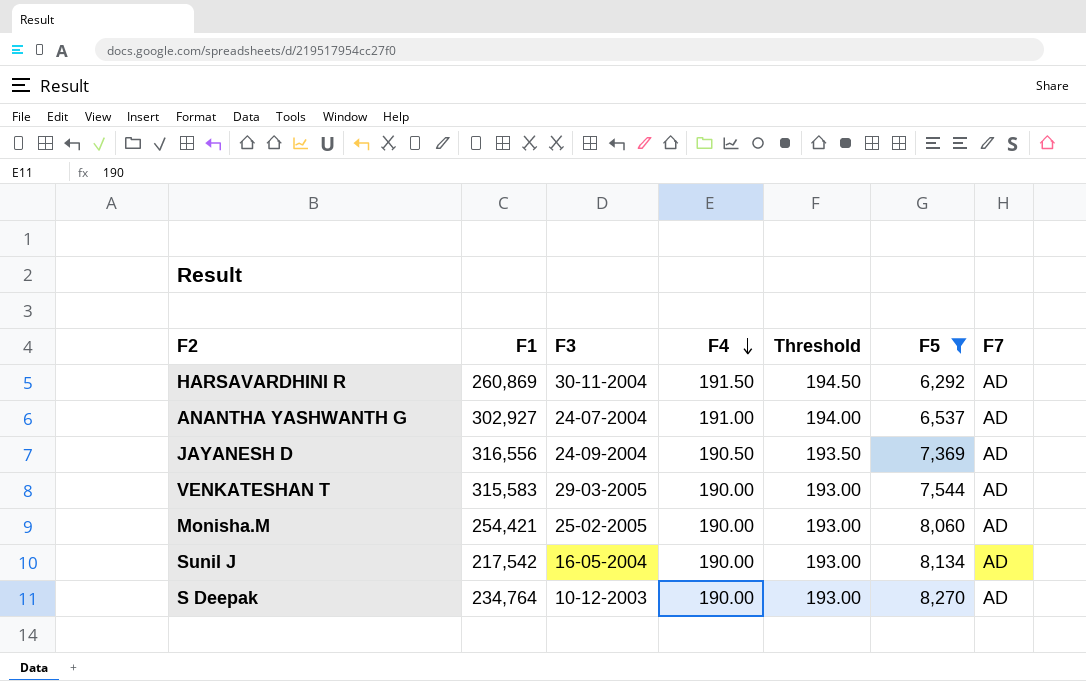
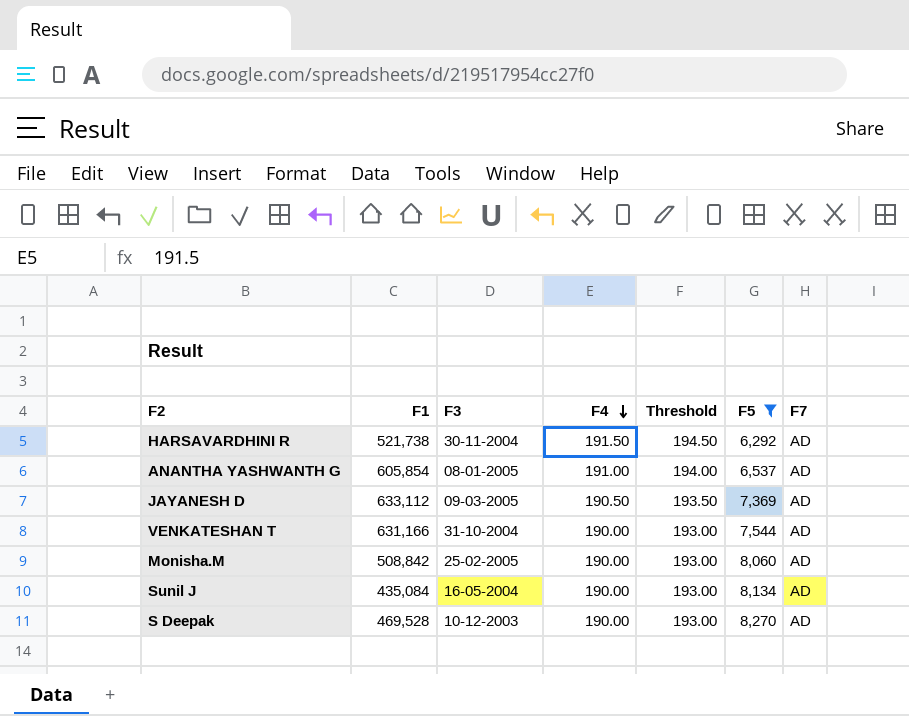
HARSAVARDHINI R | F1: 260,869 -> 521,738
ANANTHA YASHWANTH G | F1: 302,927 -> 605,854
ANANTHA YASHWANTH G | F3: 24-07-2004 -> 08-01-2005
JAYANESH D | F1: 316,556 -> 633,112
JAYANESH D | F3: 24-09-2004 -> 09-03-2005
VENKATESHAN T | F1: 315,583 -> 631,166
VENKATESHAN T | F3: 29-03-2005 -> 31-10-2004
Monisha.M | F1: 254,421 -> 508,842
Sunil J | F1: 217,542 -> 435,084
S Deepak | F1: 234,764 -> 469,528

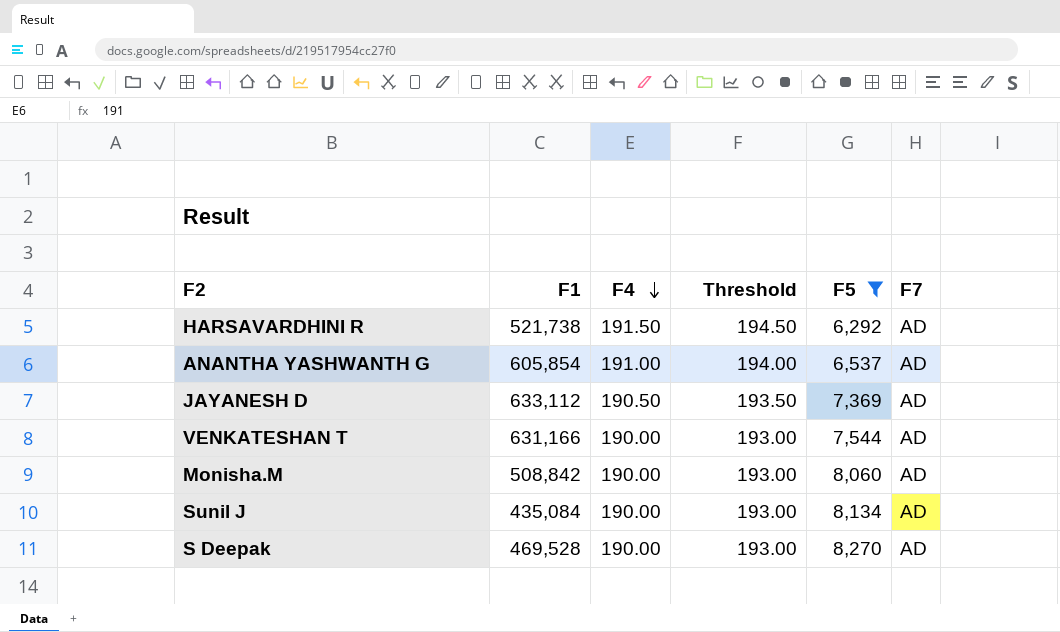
column F3 | position: 3 -> none

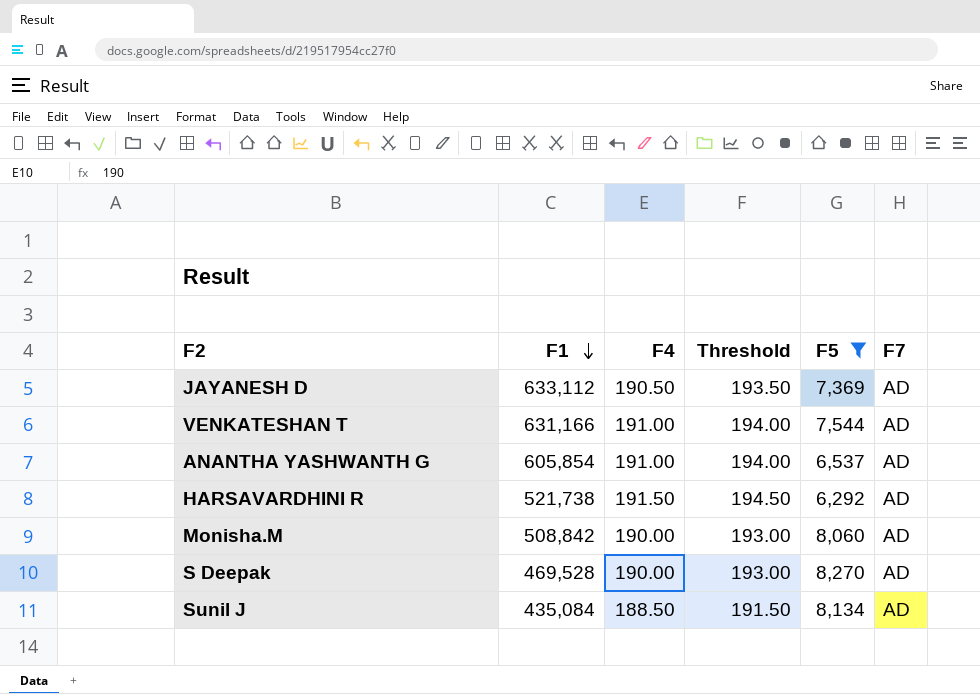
row order: F4 descending -> F1 descending
VENKATESHAN T | F4: 190.00 -> 191.00
VENKATESHAN T | Threshold: 193.00 -> 194.00
Sunil J | F4: 190.00 -> 188.50
Sunil J | Threshold: 193.00 -> 191.50

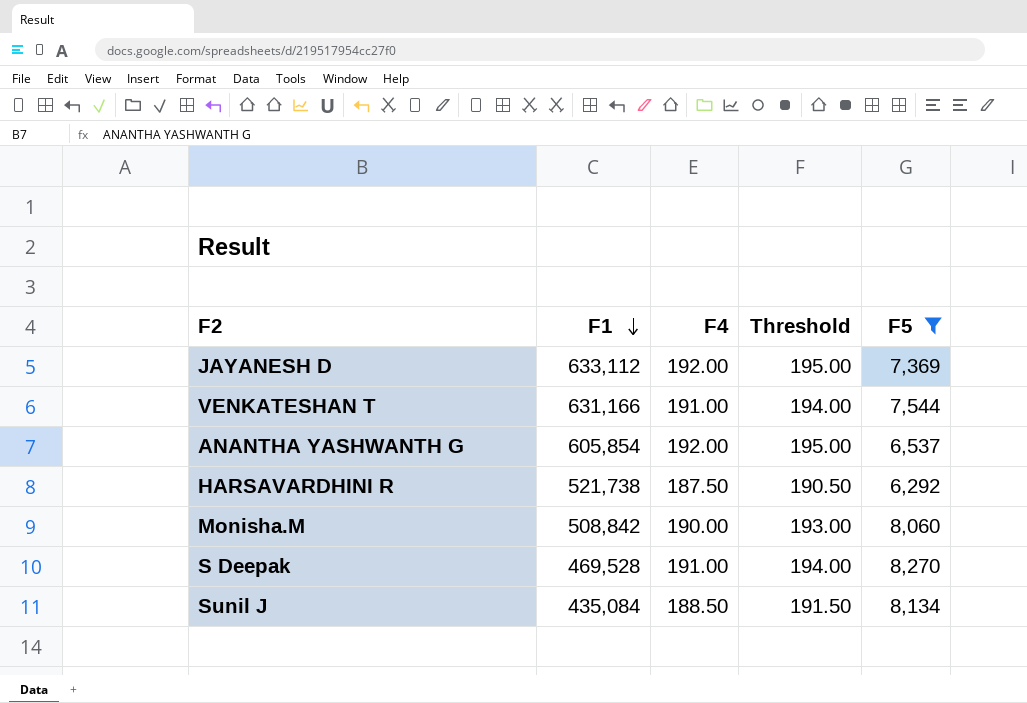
column F7 | position: 6 -> none
JAYANESH D | F4: 190.50 -> 192.00
JAYANESH D | Threshold: 193.50 -> 195.00
ANANTHA YASHWANTH G | F4: 191.00 -> 192.00
ANANTHA YASHWANTH G | Threshold: 194.00 -> 195.00
HARSAVARDHINI R | F4: 191.50 -> 187.50
HARSAVARDHINI R | Threshold: 194.50 -> 190.50
S Deepak | F4: 190.00 -> 191.00
S Deepak | Threshold: 193.00 -> 194.00

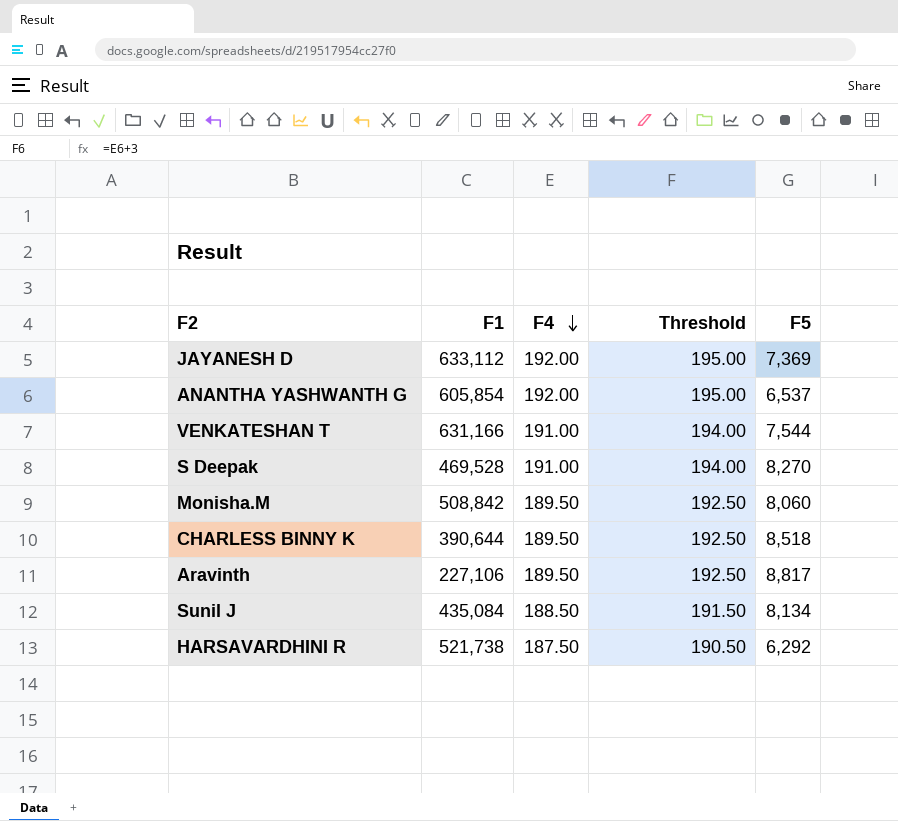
filter: F5 <= 8,270 -> none
row order: F1 descending -> F4 descending
Monisha.M | F4: 190.00 -> 189.50
Monisha.M | Threshold: 193.00 -> 192.50

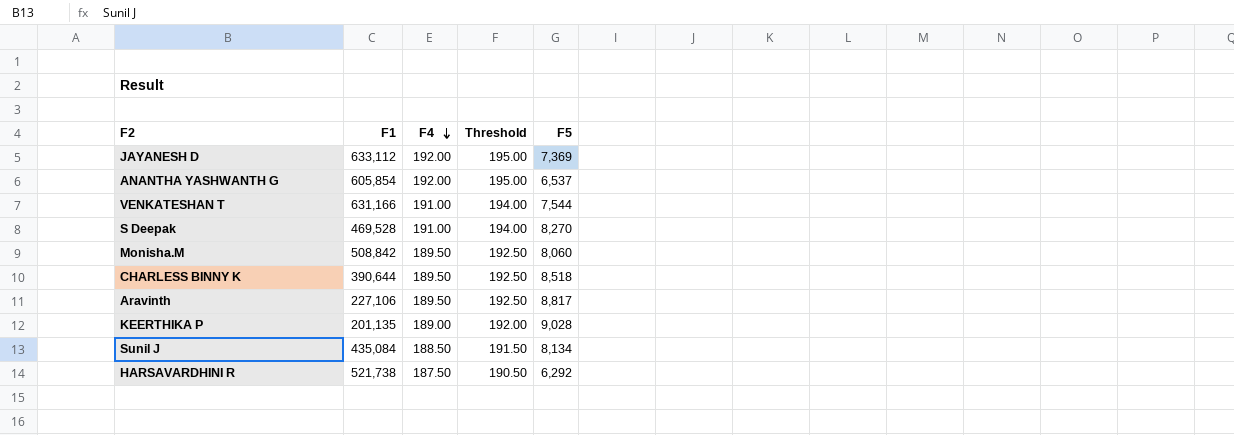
row KEERTHIKA P: none -> 201,135 | 189.00 | 192.00 | 9,028

